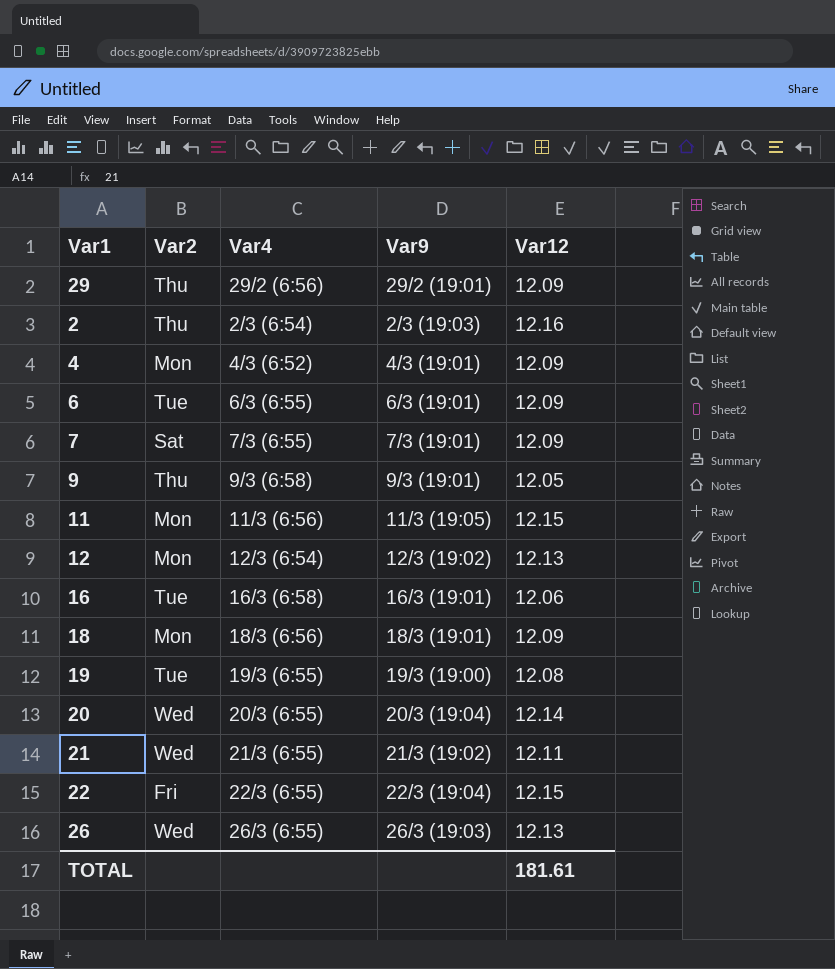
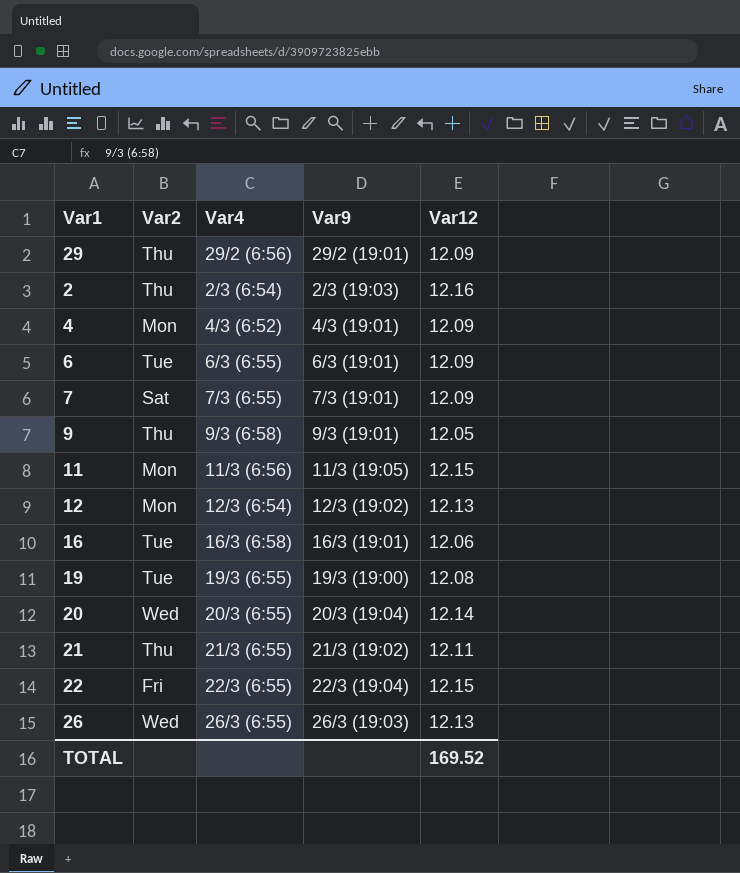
row 18: Mon | 18/3 (6:56) | 18/3 (19:01) | 12.09 -> none
21 | Var2: Wed -> Thu
TOTAL | Var12: 181.61 -> 169.52

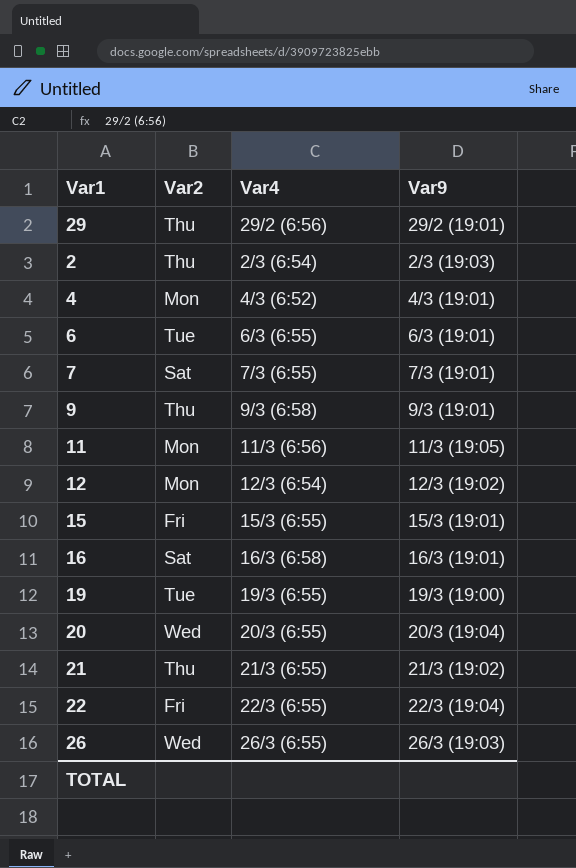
column Var12 | position: 5 -> none
row 15: none -> Fri | 15/3 (6:55) | 15/3 (19:01)
16 | Var2: Tue -> Sat

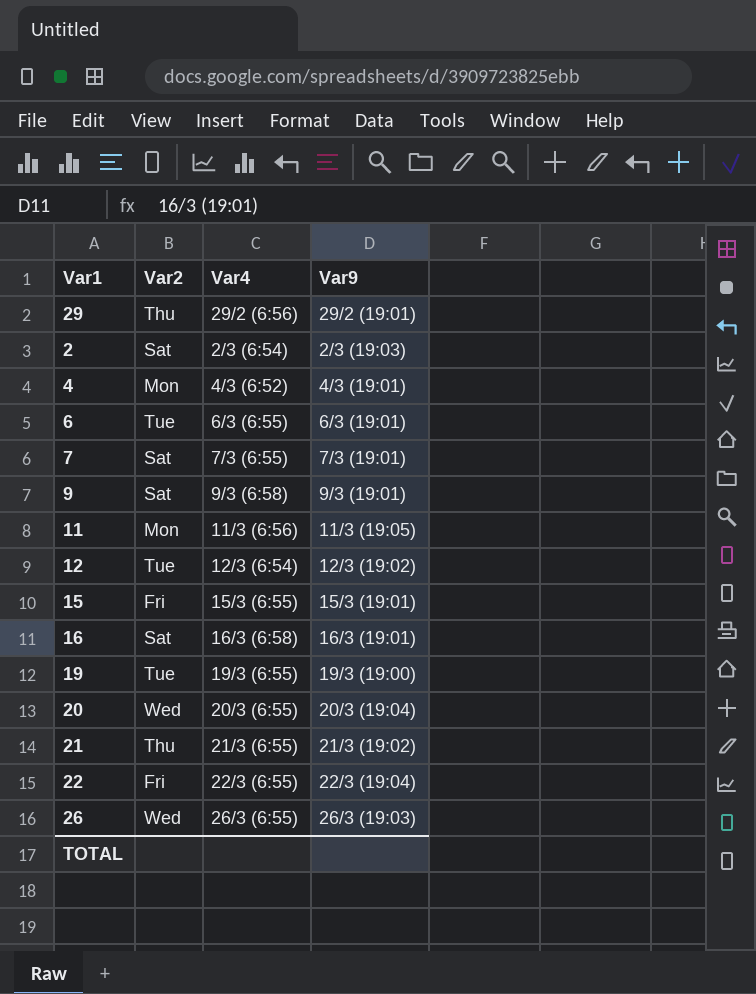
2 | Var2: Thu -> Sat
9 | Var2: Thu -> Sat
12 | Var2: Mon -> Tue

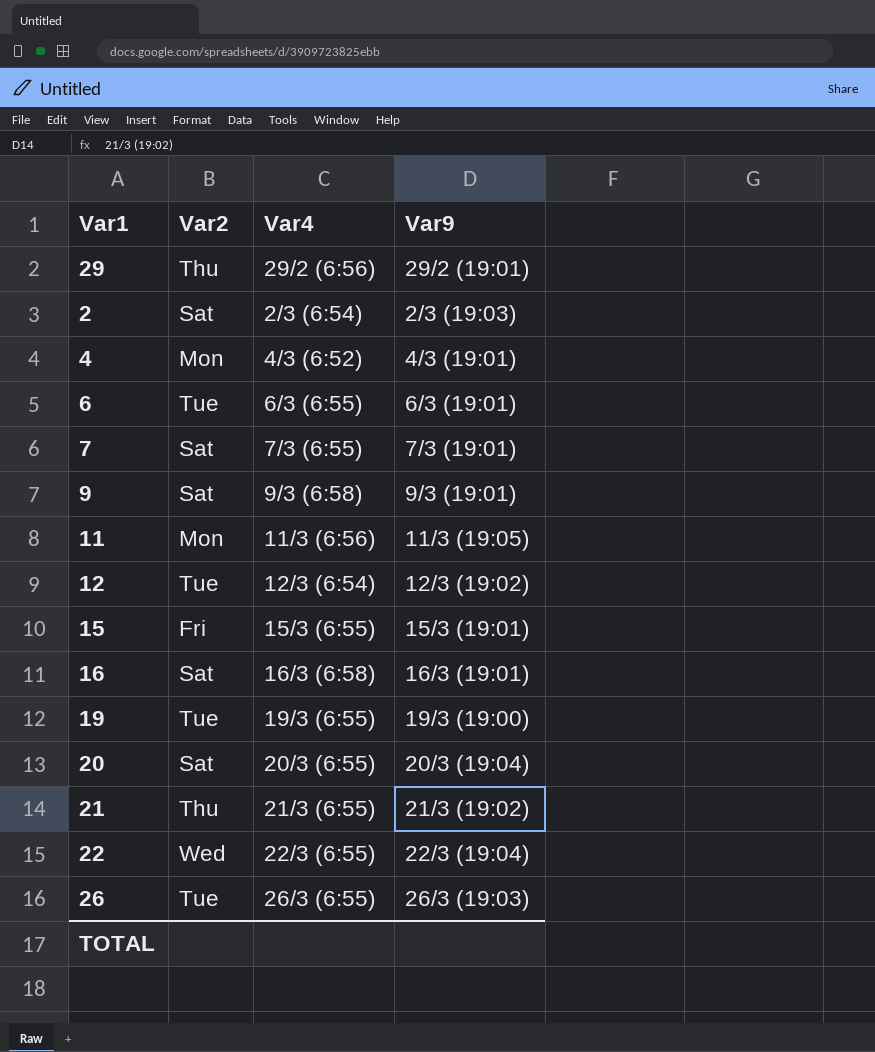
20 | Var2: Wed -> Sat
22 | Var2: Fri -> Wed
26 | Var2: Wed -> Tue

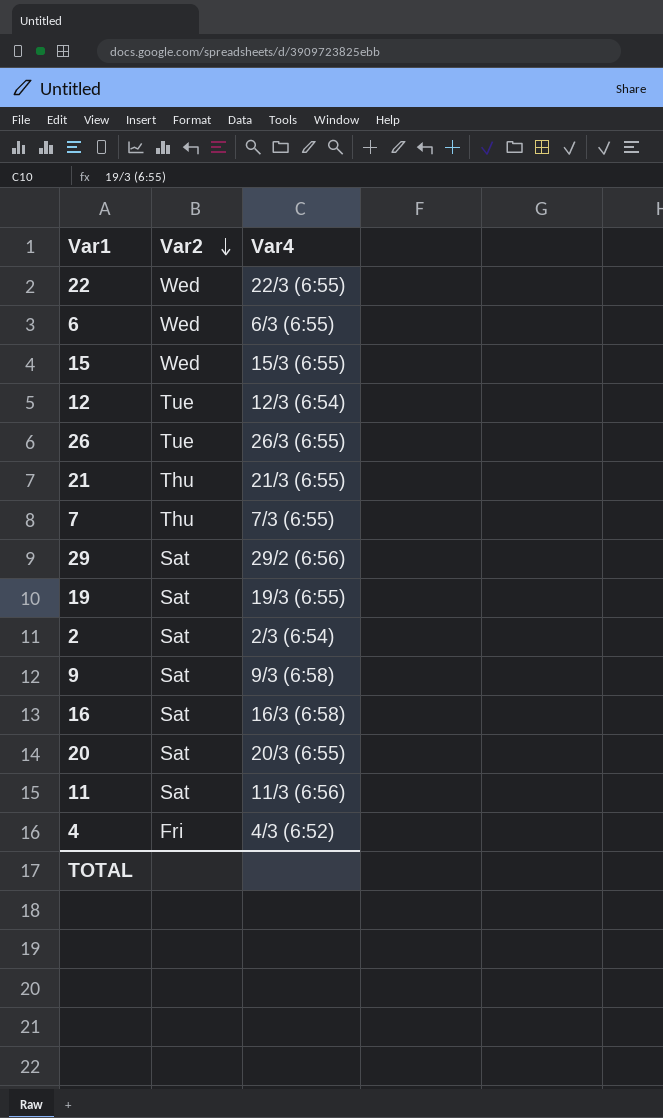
row order: none -> Var2 descending
column Var9 | position: 4 -> none
6 | Var2: Tue -> Wed
15 | Var2: Fri -> Wed
7 | Var2: Sat -> Thu
29 | Var2: Thu -> Sat
19 | Var2: Tue -> Sat
11 | Var2: Mon -> Sat
4 | Var2: Mon -> Fri

